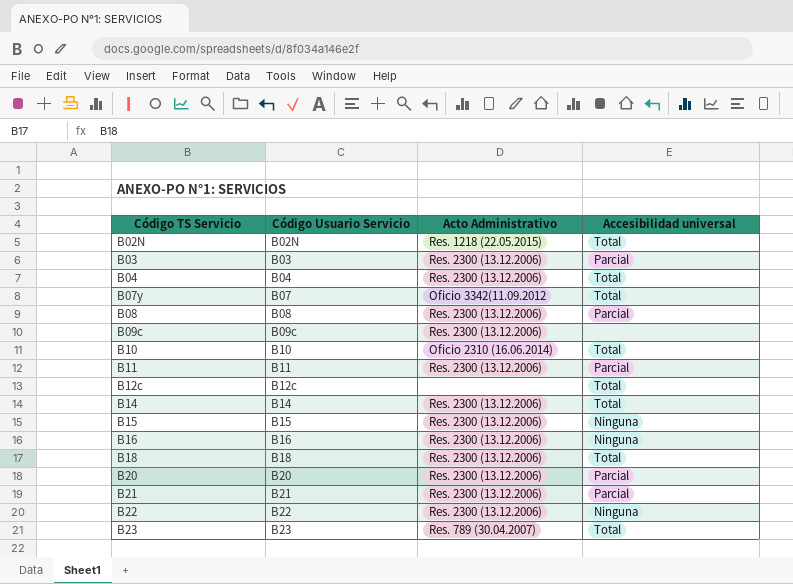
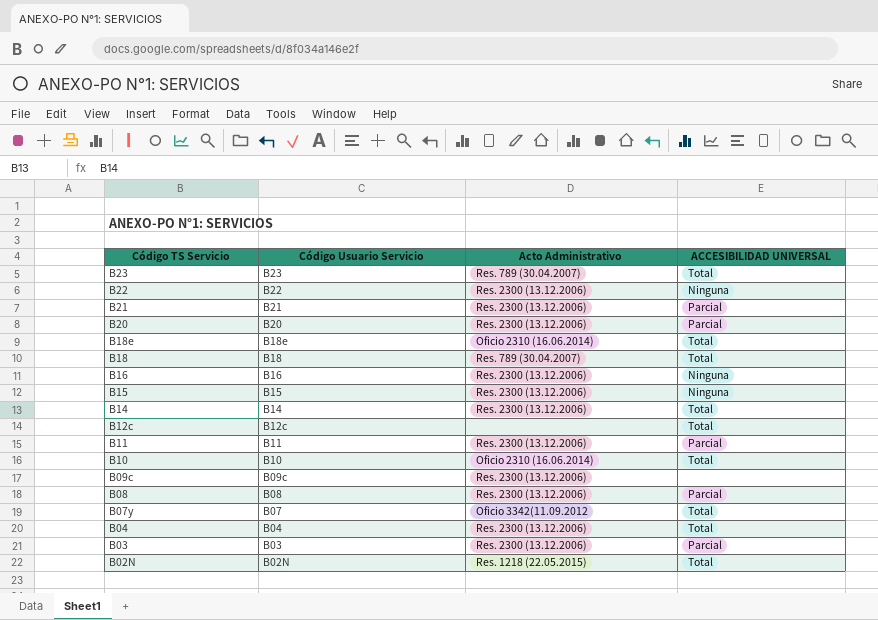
row order: Código TS Servicio ascending -> Código TS Servicio descending
column name: Accesibilidad universal -> ACCESIBILIDAD UNIVERSAL
row B18e: none -> B18e | Oficio 2310 (16.06.2014) | Total
B18 | Acto Administrativo: Res. 2300 (13.12.2006) -> Res. 789 (30.04.2007)

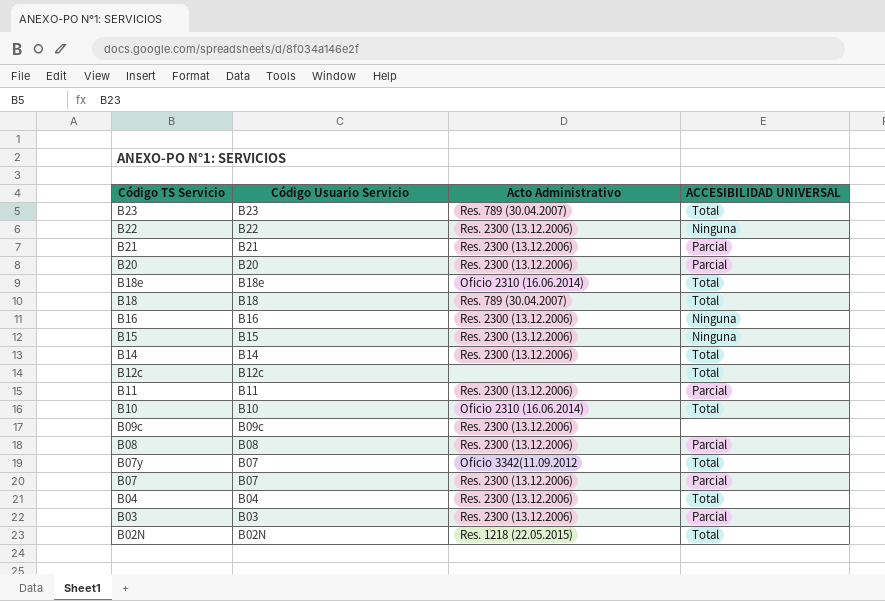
row B07: none -> B07 | Res. 2300 (13.12.2006) | Parcial

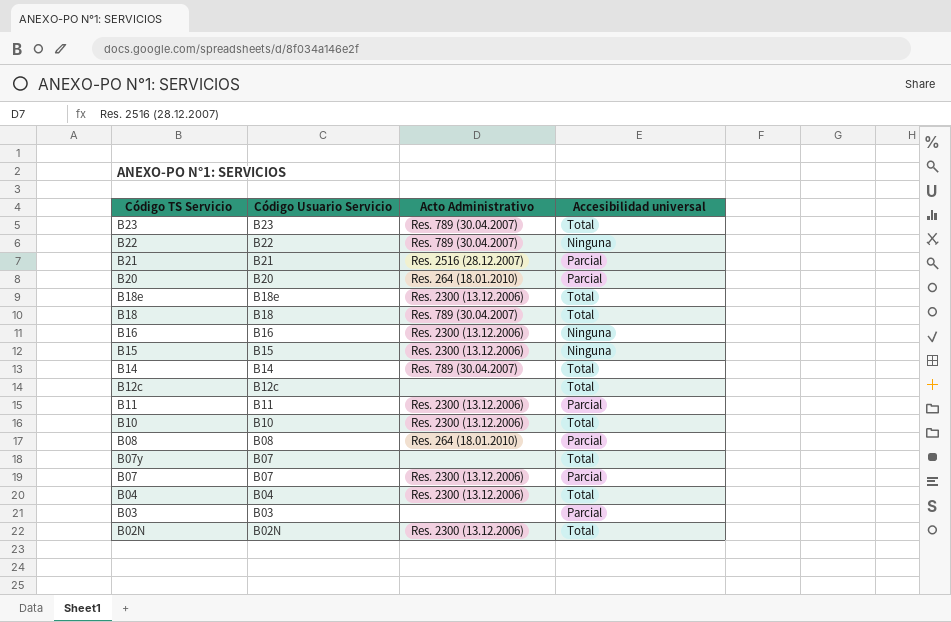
column name: ACCESIBILIDAD UNIVERSAL -> Accesibilidad universal
row B09c: B09c | Res. 2300 (13.12.2006) | none -> none
B22 | Acto Administrativo: Res. 2300 (13.12.2006) -> Res. 789 (30.04.2007)
B21 | Acto Administrativo: Res. 2300 (13.12.2006) -> Res. 2516 (28.12.2007)
B20 | Acto Administrativo: Res. 2300 (13.12.2006) -> Res. 264 (18.01.2010)
B18e | Acto Administrativo: Oficio 2310 (16.06.2014) -> Res. 2300 (13.12.2006)
B14 | Acto Administrativo: Res. 2300 (13.12.2006) -> Res. 789 (30.04.2007)
B10 | Acto Administrativo: Oficio 2310 (16.06.2014) -> Res. 2300 (13.12.2006)
B08 | Acto Administrativo: Res. 2300 (13.12.2006) -> Res. 264 (18.01.2010)
B07y | Acto Administrativo: Oficio 3342(11.09.2012 -> none
B03 | Acto Administrativo: Res. 2300 (13.12.2006) -> none
B02N | Acto Administrativo: Res. 1218 (22.05.2015) -> Res. 2300 (13.12.2006)

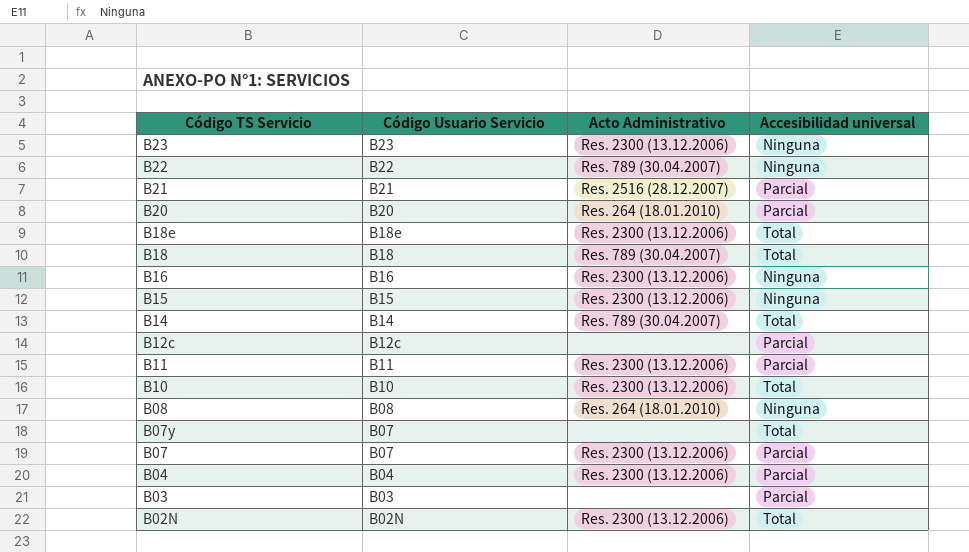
B23 | Acto Administrativo: Res. 789 (30.04.2007) -> Res. 2300 (13.12.2006)
B23 | Accesibilidad universal: Total -> Ninguna
B12c | Accesibilidad universal: Total -> Parcial
B08 | Accesibilidad universal: Parcial -> Ninguna
B04 | Accesibilidad universal: Total -> Parcial

